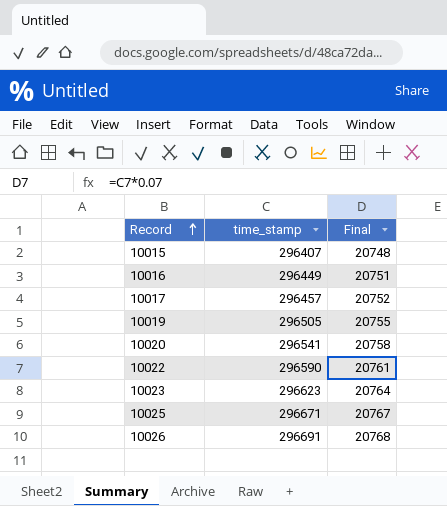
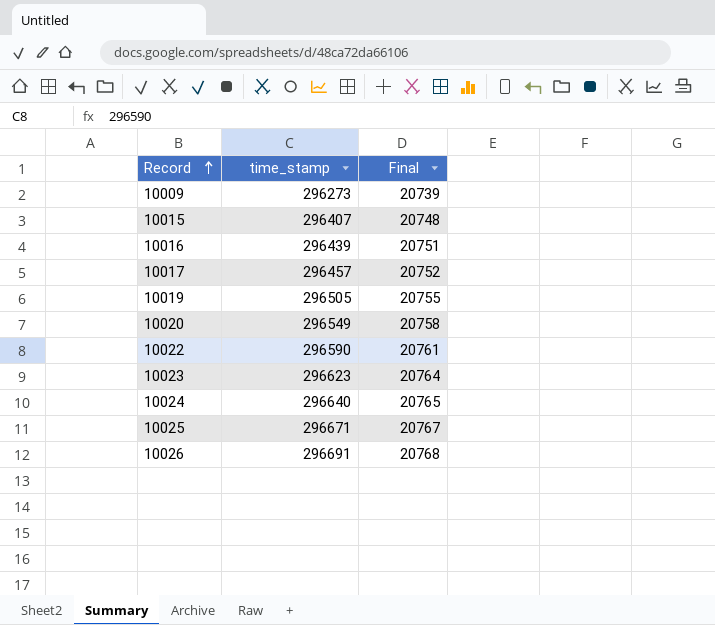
row 10009: none -> 296273 | 20739
10016 | time_stamp: 296449 -> 296439
10020 | time_stamp: 296541 -> 296549
row 10024: none -> 296640 | 20765

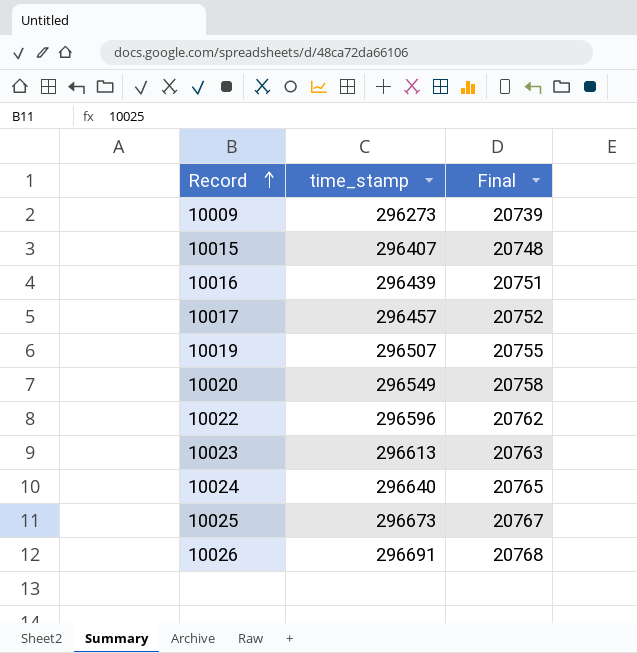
10019 | time_stamp: 296505 -> 296507
10022 | time_stamp: 296590 -> 296596
10022 | Final: 20761 -> 20762
10023 | time_stamp: 296623 -> 296613
10023 | Final: 20764 -> 20763
10025 | time_stamp: 296671 -> 296673

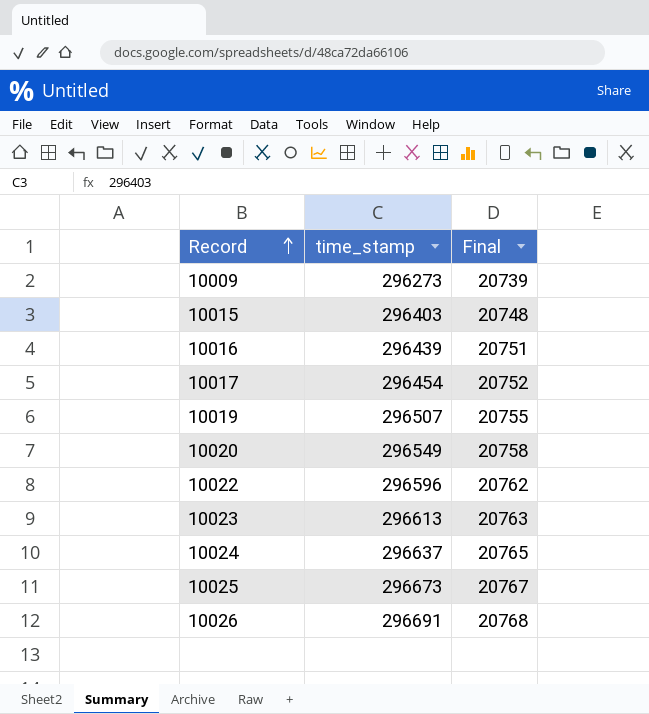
10015 | time_stamp: 296407 -> 296403
10017 | time_stamp: 296457 -> 296454
10024 | time_stamp: 296640 -> 296637

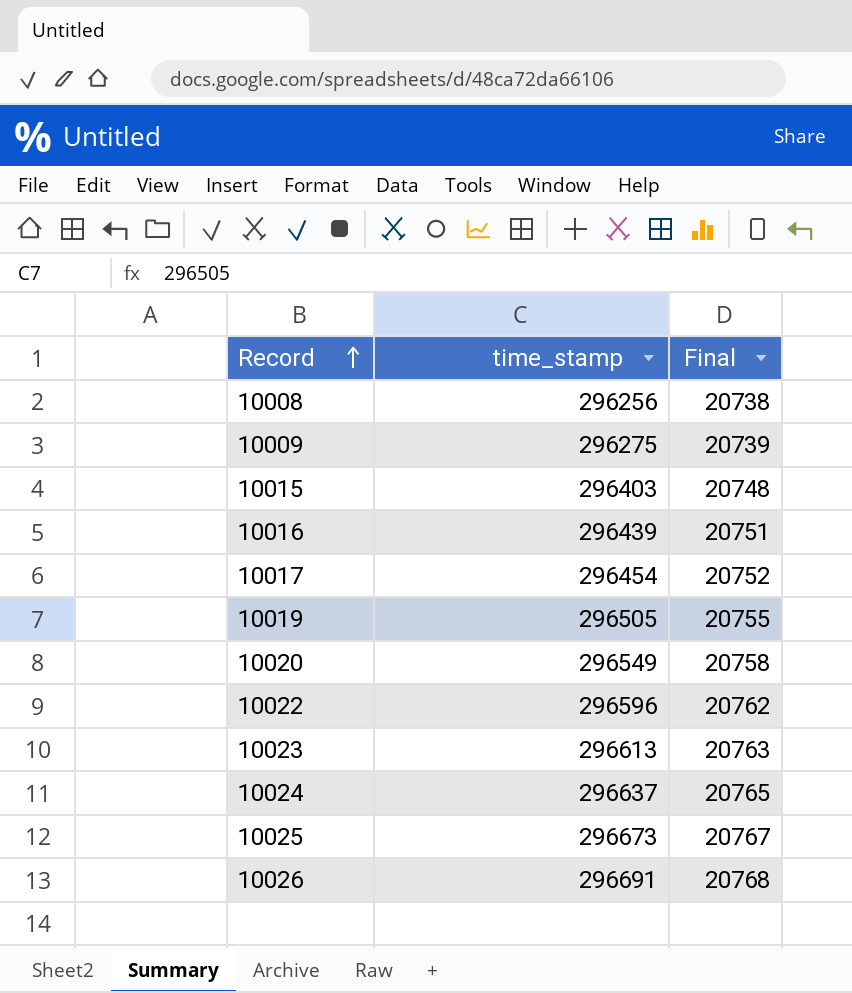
row 10008: none -> 296256 | 20738
10009 | time_stamp: 296273 -> 296275
10019 | time_stamp: 296507 -> 296505

